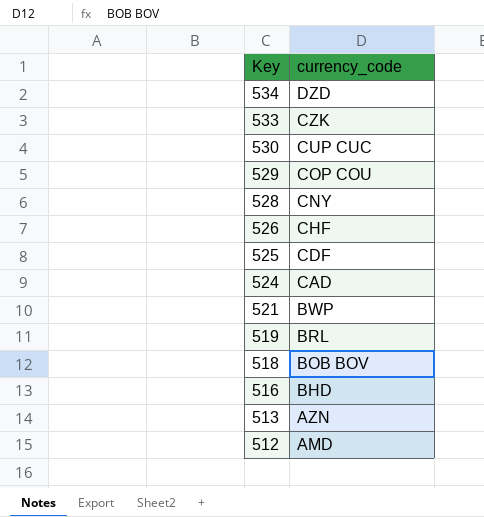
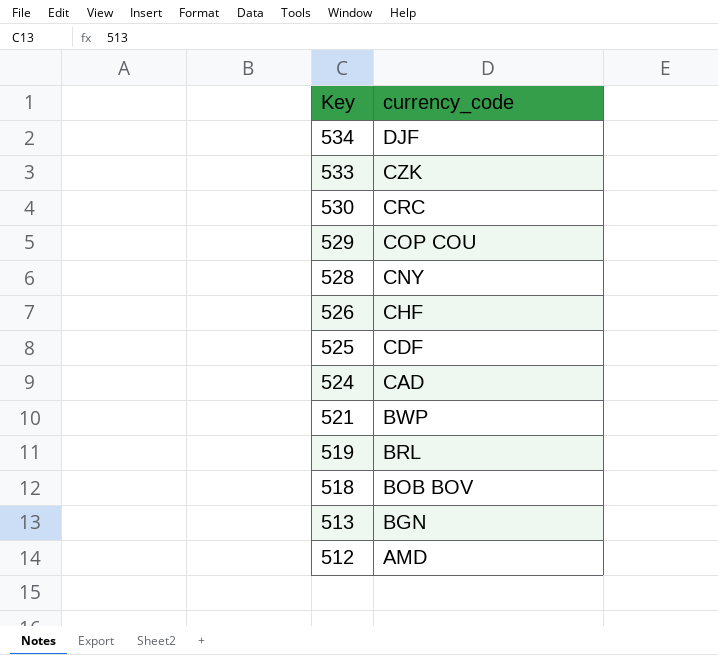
row 516: BHD -> none
534 | currency_code: DZD -> DJF
530 | currency_code: CUP CUC -> CRC
513 | currency_code: AZN -> BGN

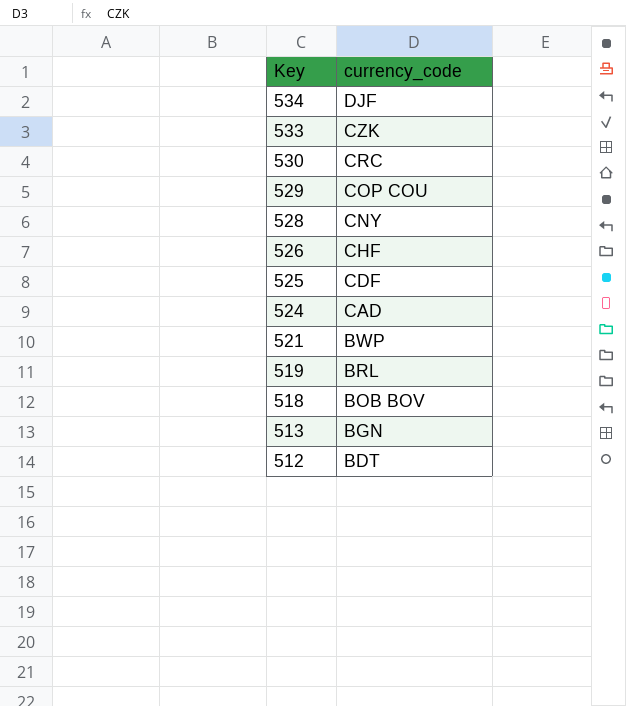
512 | currency_code: AMD -> BDT

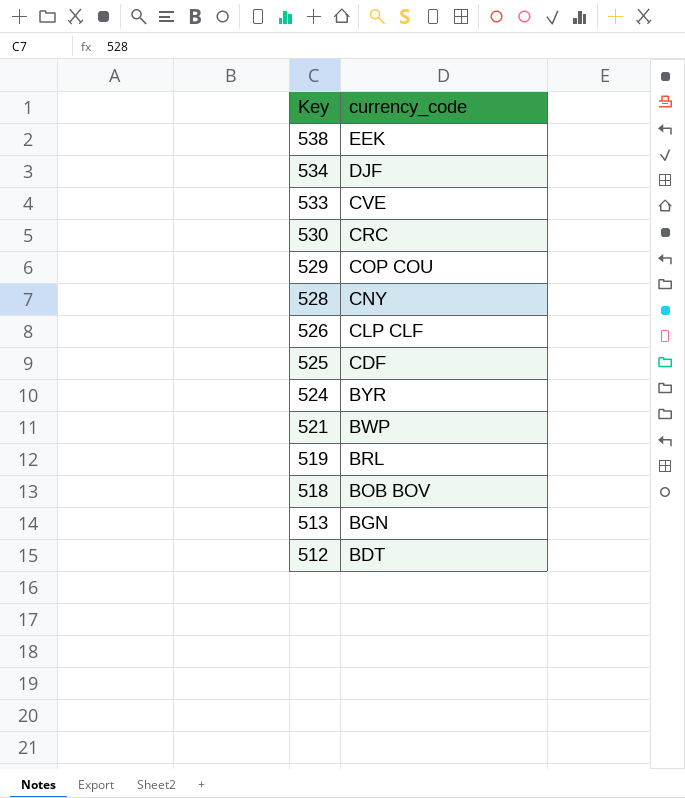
row 538: none -> EEK
533 | currency_code: CZK -> CVE
526 | currency_code: CHF -> CLP CLF
524 | currency_code: CAD -> BYR

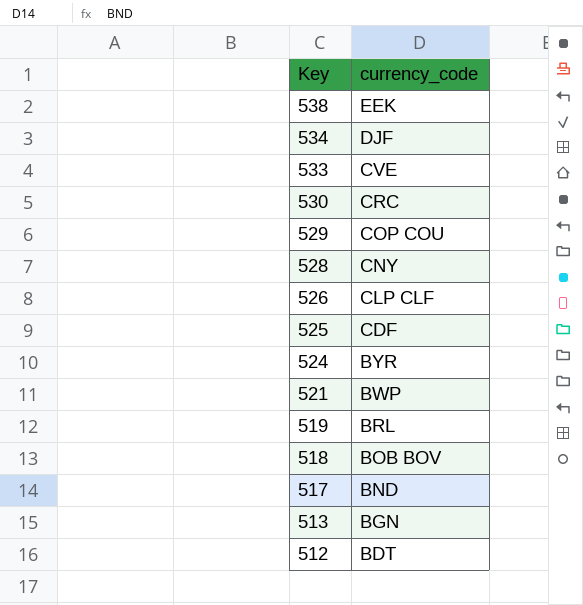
row 517: none -> BND

